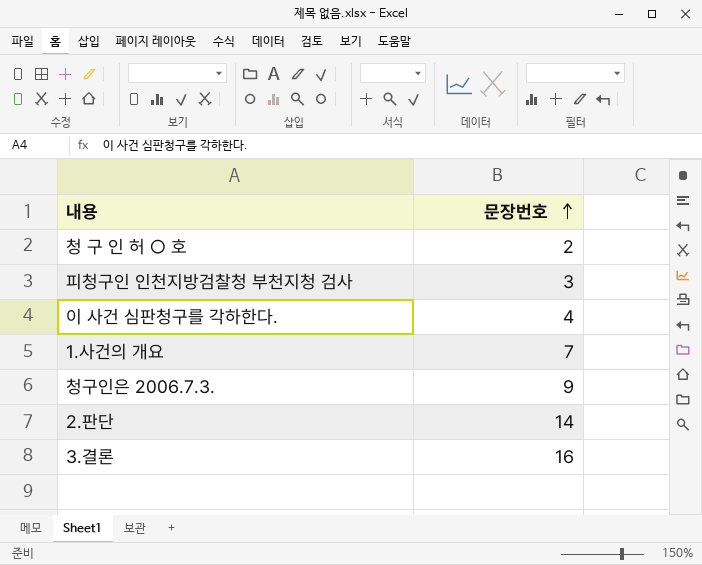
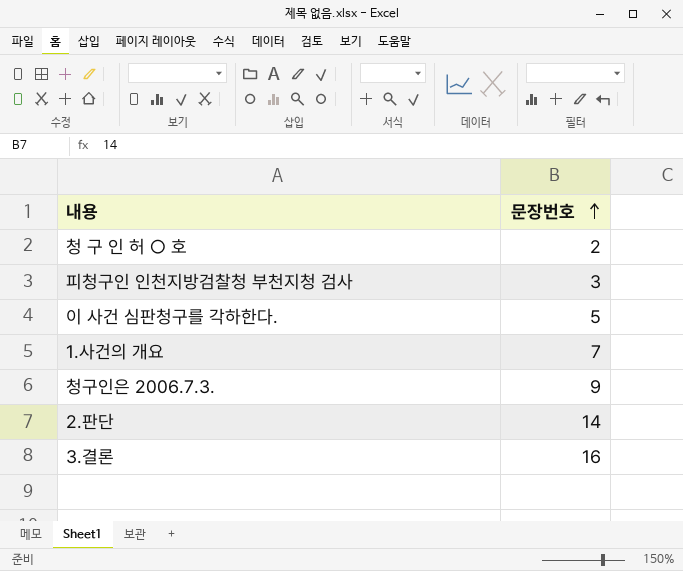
이 사건 심판청구를 각하한다. | 문장번호: 4 -> 5

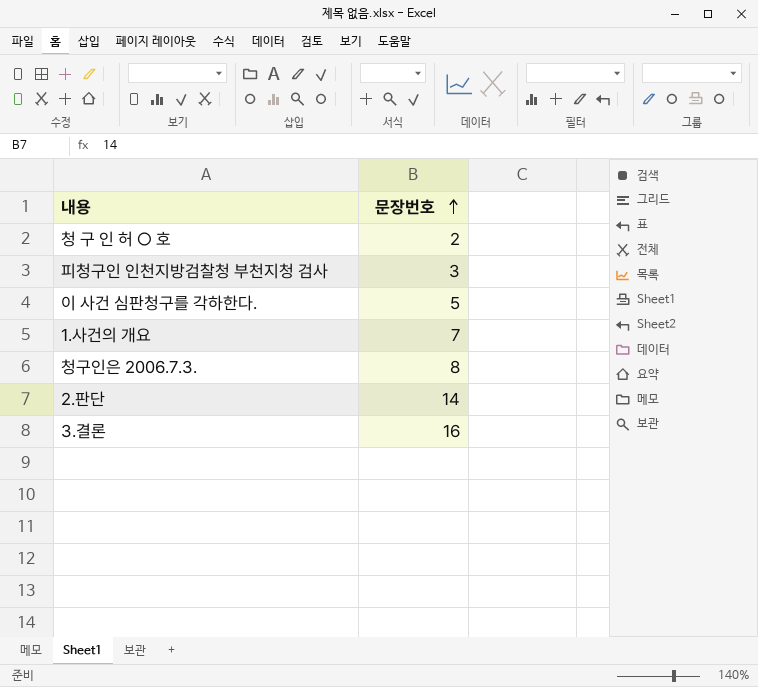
청구인은 2006.7.3. | 문장번호: 9 -> 8

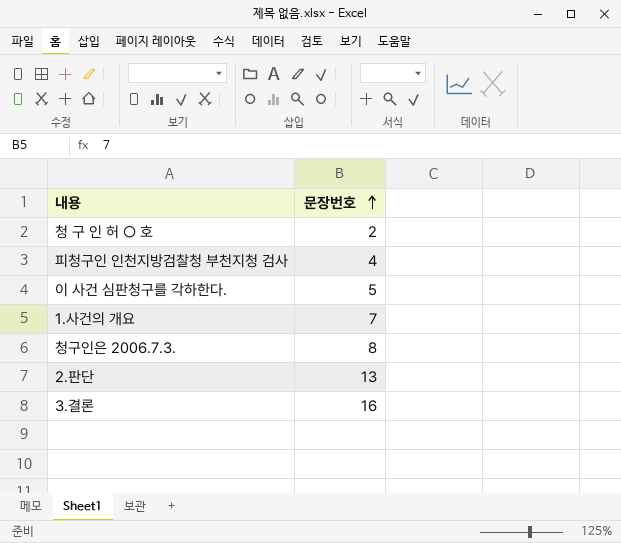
피청구인 인천지방검찰청 부천지청 검사 | 문장번호: 3 -> 4
2.판단 | 문장번호: 14 -> 13

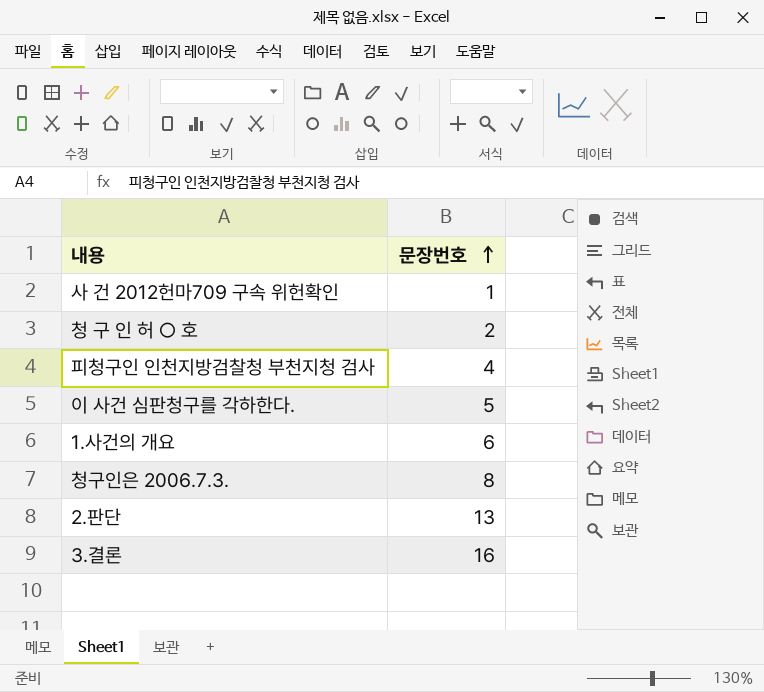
row 사 건 2012헌마709 구속 위헌확인: none -> 1
1.사건의 개요 | 문장번호: 7 -> 6

